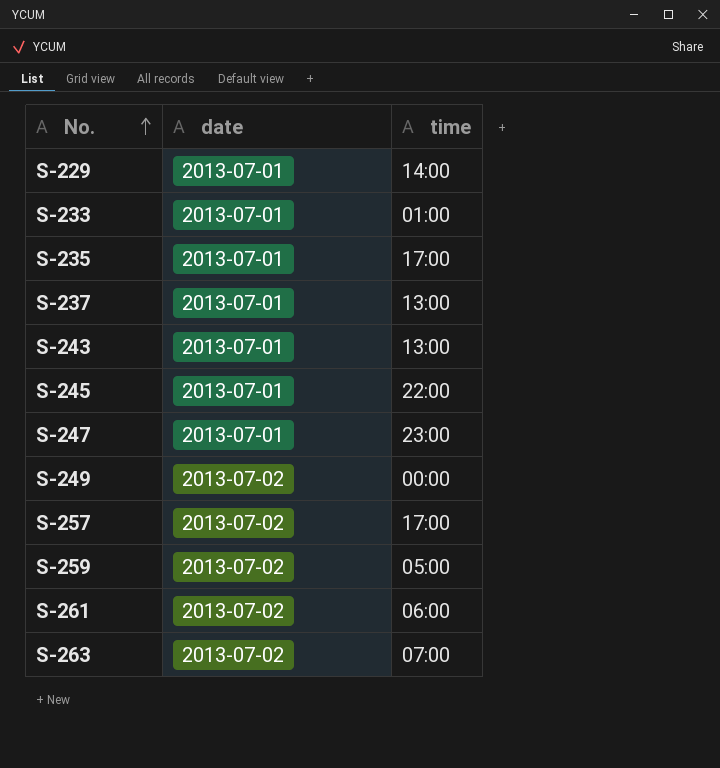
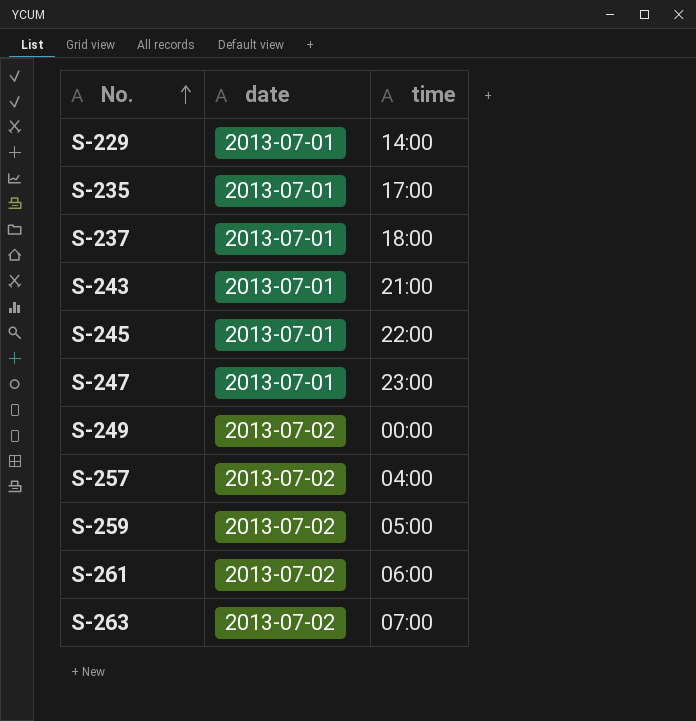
row S-233: 2013-07-01 | 01:00 -> none
S-237 | time: 13:00 -> 18:00
S-243 | time: 13:00 -> 21:00
S-257 | time: 17:00 -> 04:00

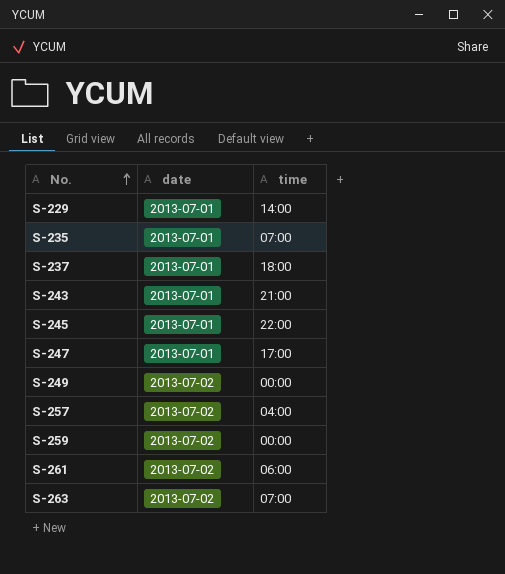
S-235 | time: 17:00 -> 07:00
S-247 | time: 23:00 -> 17:00
S-259 | time: 05:00 -> 00:00

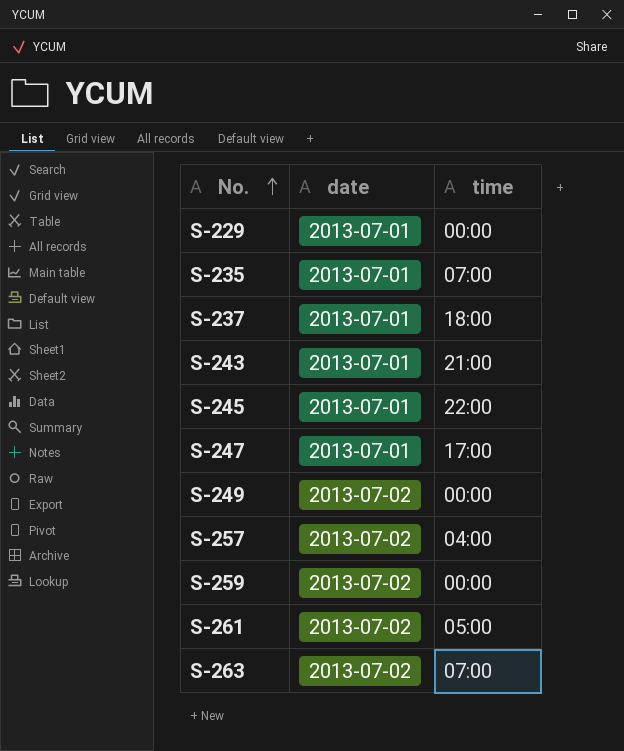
S-229 | time: 14:00 -> 00:00
S-261 | time: 06:00 -> 05:00

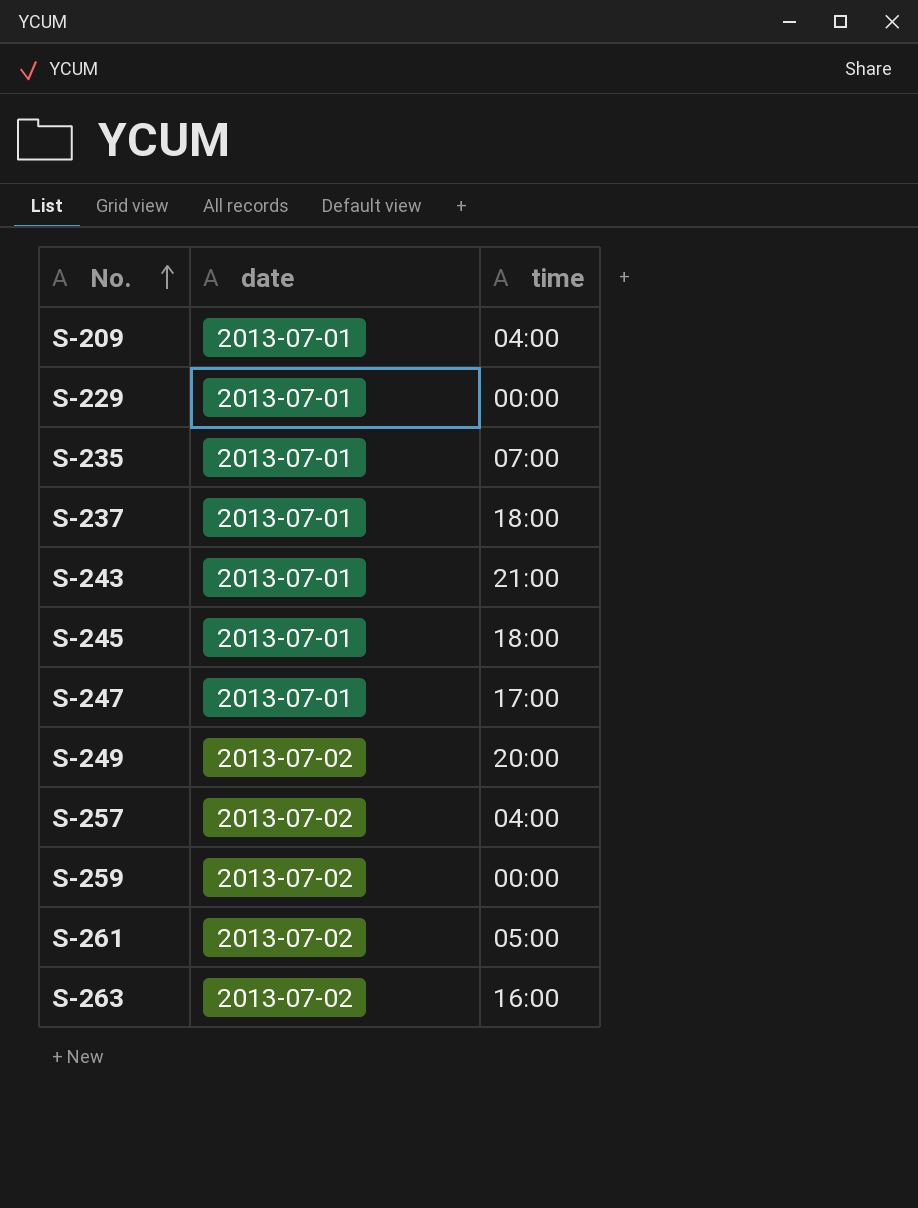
row S-209: none -> 2013-07-01 | 04:00
S-245 | time: 22:00 -> 18:00
S-249 | time: 00:00 -> 20:00
S-263 | time: 07:00 -> 16:00

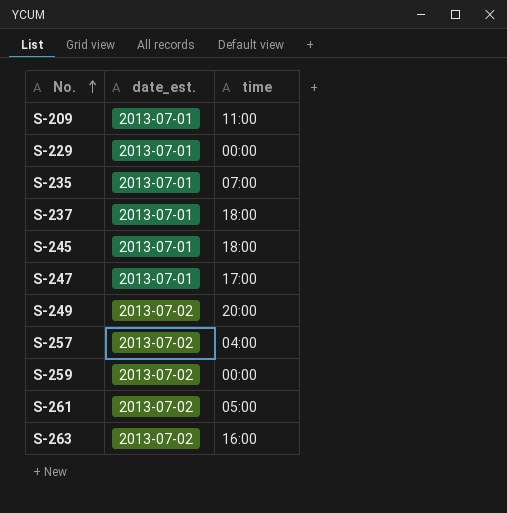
column name: date -> date_est.
row S-243: 2013-07-01 | 21:00 -> none
S-209 | time: 04:00 -> 11:00

